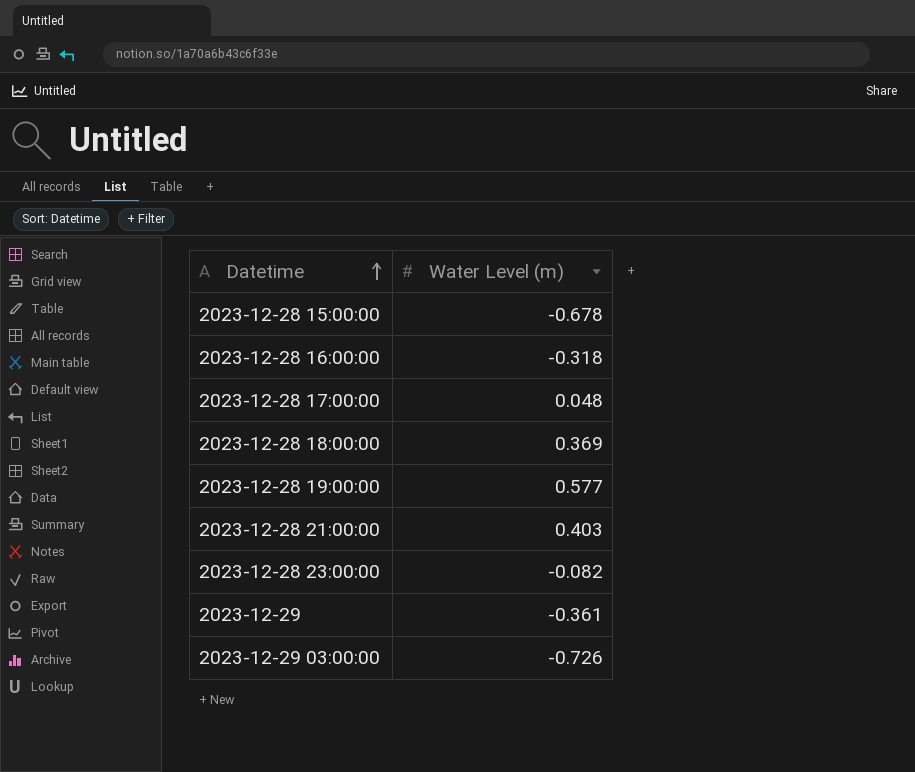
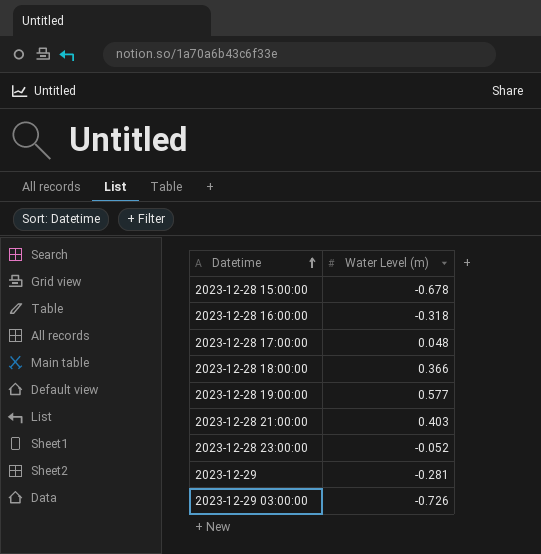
2023-12-28 18:00:00 | Water Level (m): 0.369 -> 0.366
2023-12-28 23:00:00 | Water Level (m): -0.082 -> -0.052
2023-12-29 | Water Level (m): -0.361 -> -0.281

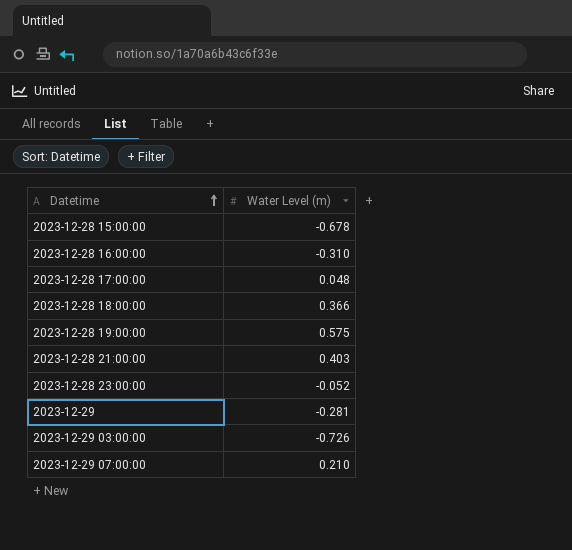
2023-12-28 16:00:00 | Water Level (m): -0.318 -> -0.310
2023-12-28 19:00:00 | Water Level (m): 0.577 -> 0.575
row 2023-12-29 07:00:00: none -> 0.210

